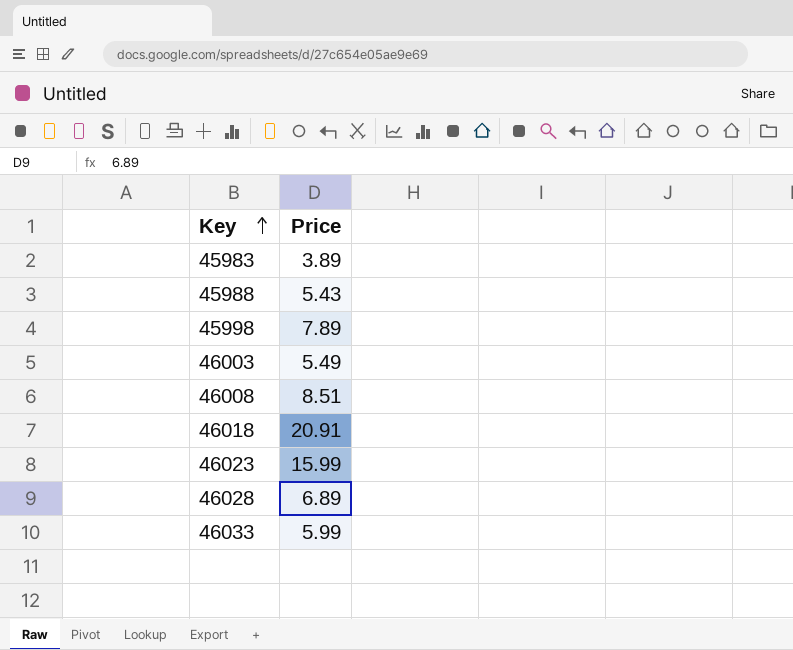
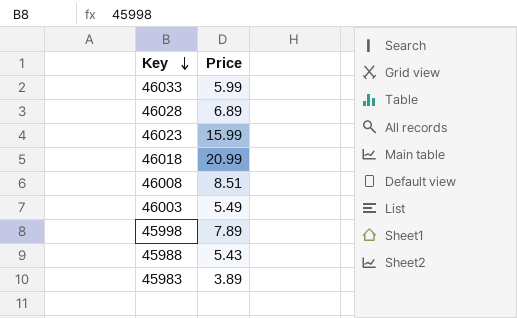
row order: Key ascending -> Key descending
46018 | Price: 20.91 -> 20.99

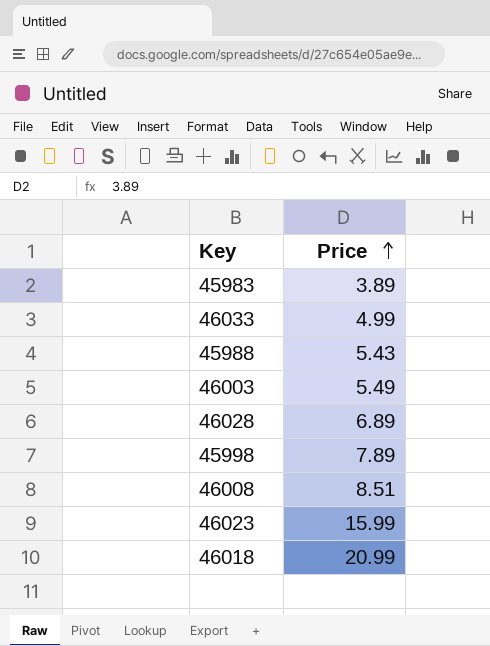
row order: Key descending -> Price ascending
46033 | Price: 5.99 -> 4.99

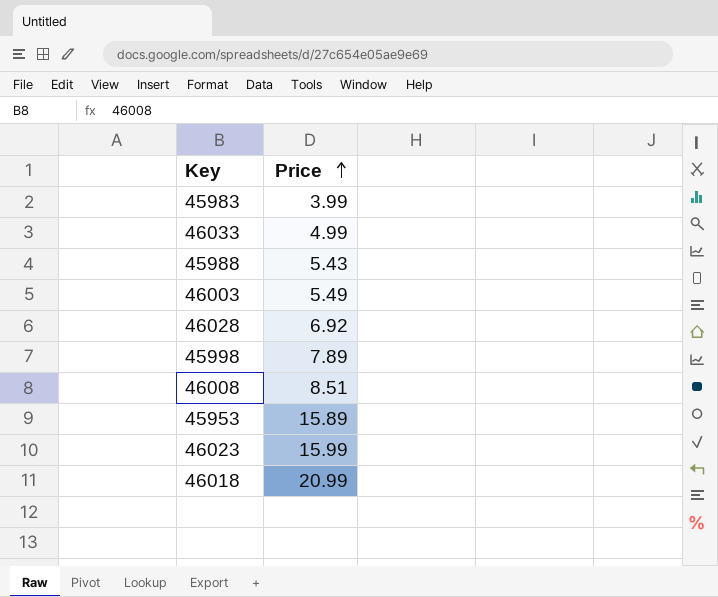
45983 | Price: 3.89 -> 3.99
46028 | Price: 6.89 -> 6.92
row 45953: none -> 15.89

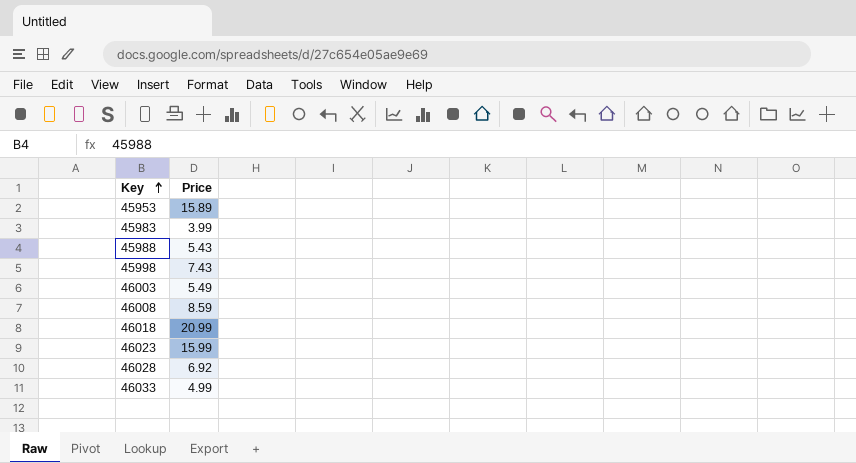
row order: Price ascending -> Key ascending
45998 | Price: 7.89 -> 7.43
46008 | Price: 8.51 -> 8.59

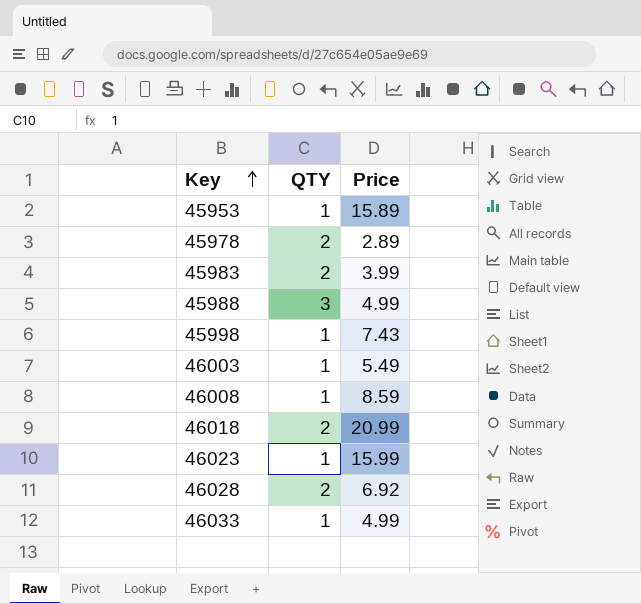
column QTY | position: none -> 2
row 45978: none -> 2 | 2.89
45988 | Price: 5.43 -> 4.99

